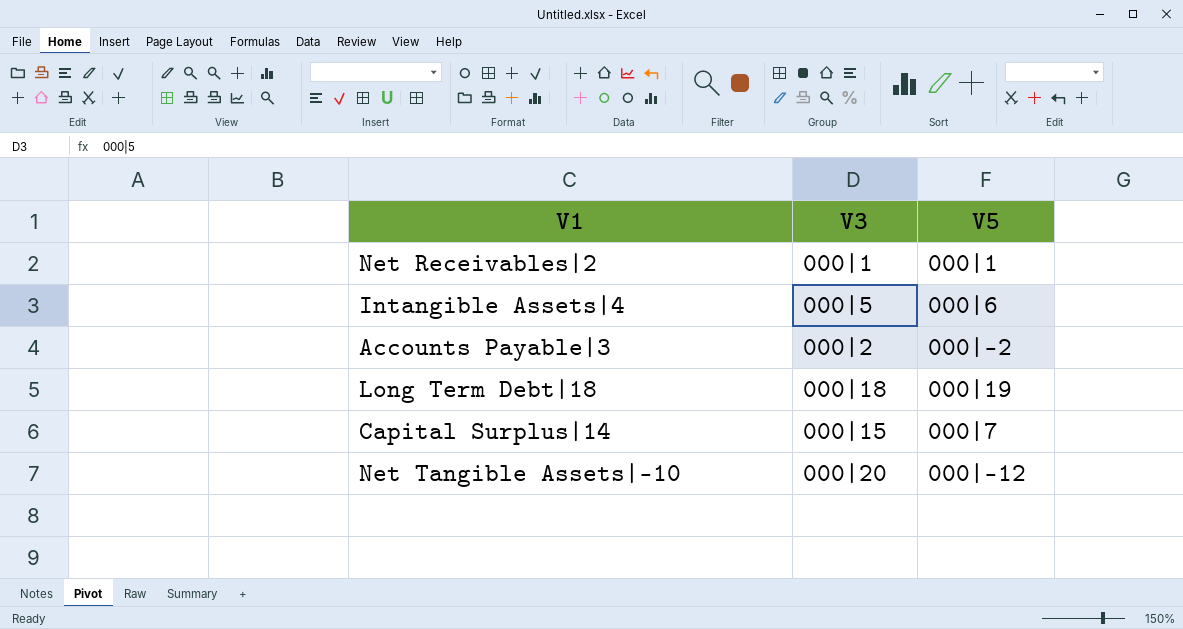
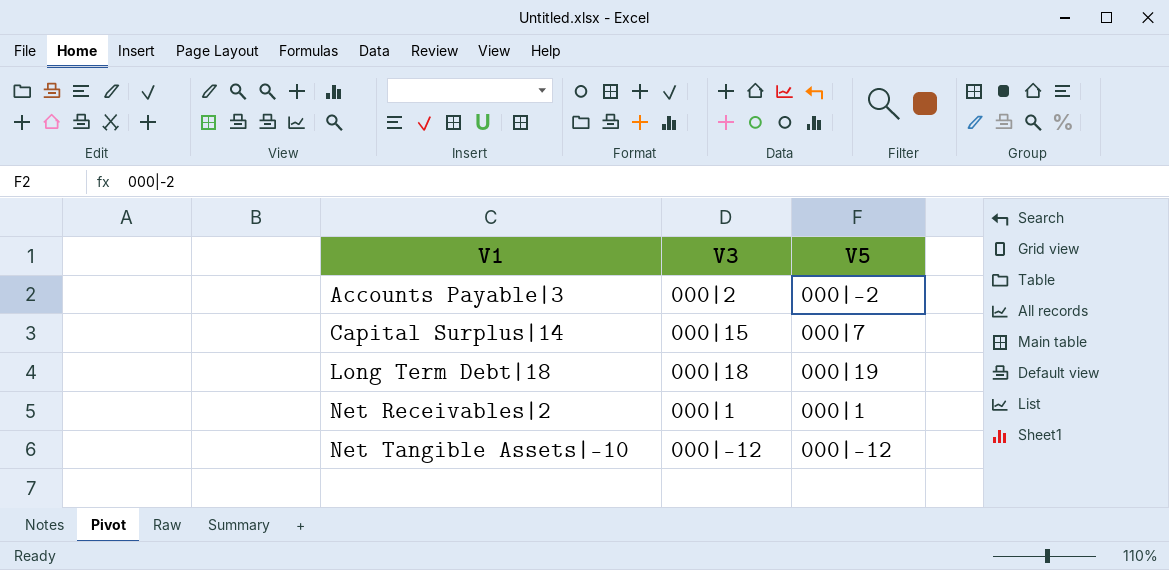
row order: none -> V1 ascending
row Intangible Assets|4: 000|5 | 000|6 -> none
Net Tangible Assets|-10 | V3: 000|20 -> 000|-12

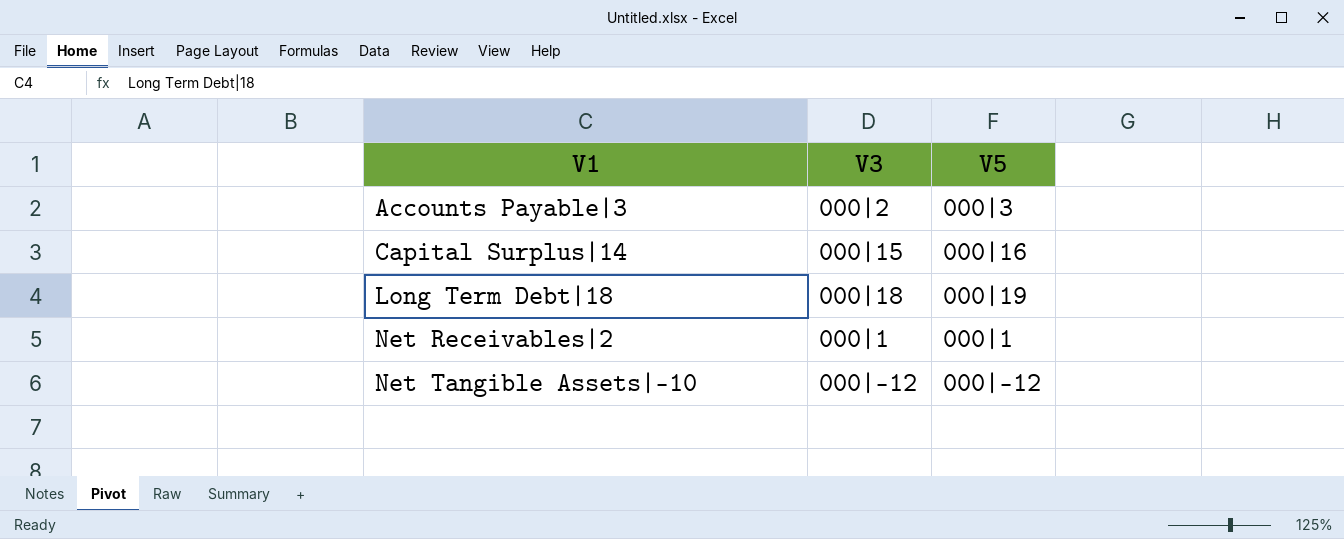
Accounts Payable|3 | V5: 000|-2 -> 000|3
Capital Surplus|14 | V5: 000|7 -> 000|16

